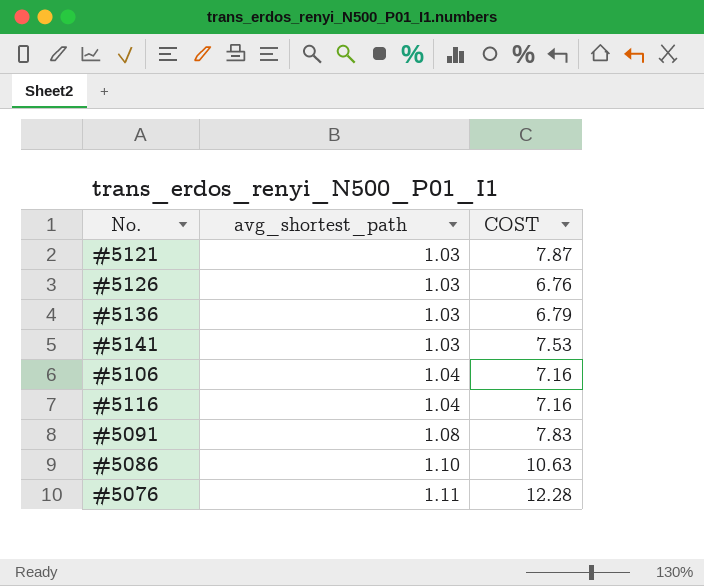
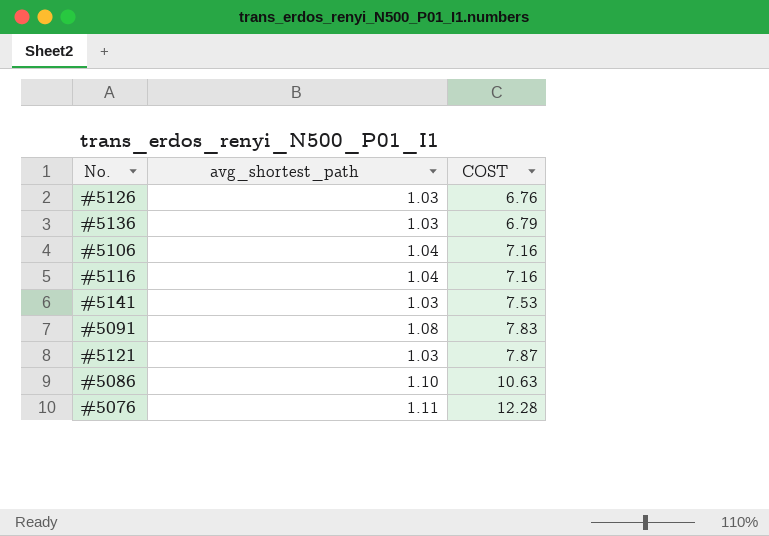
row order: avg_shortest_path ascending -> COST ascending

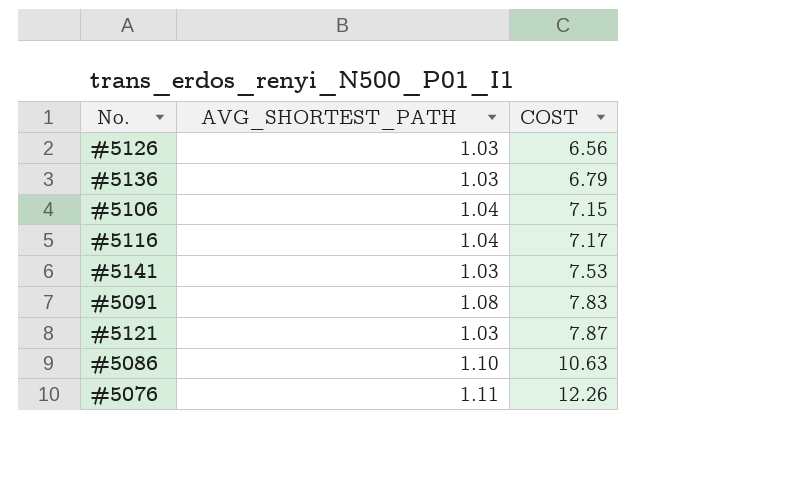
column name: avg_shortest_path -> AVG_SHORTEST_PATH
#5126 | COST: 6.76 -> 6.56
#5106 | COST: 7.16 -> 7.15
#5116 | COST: 7.16 -> 7.17
#5076 | COST: 12.28 -> 12.26

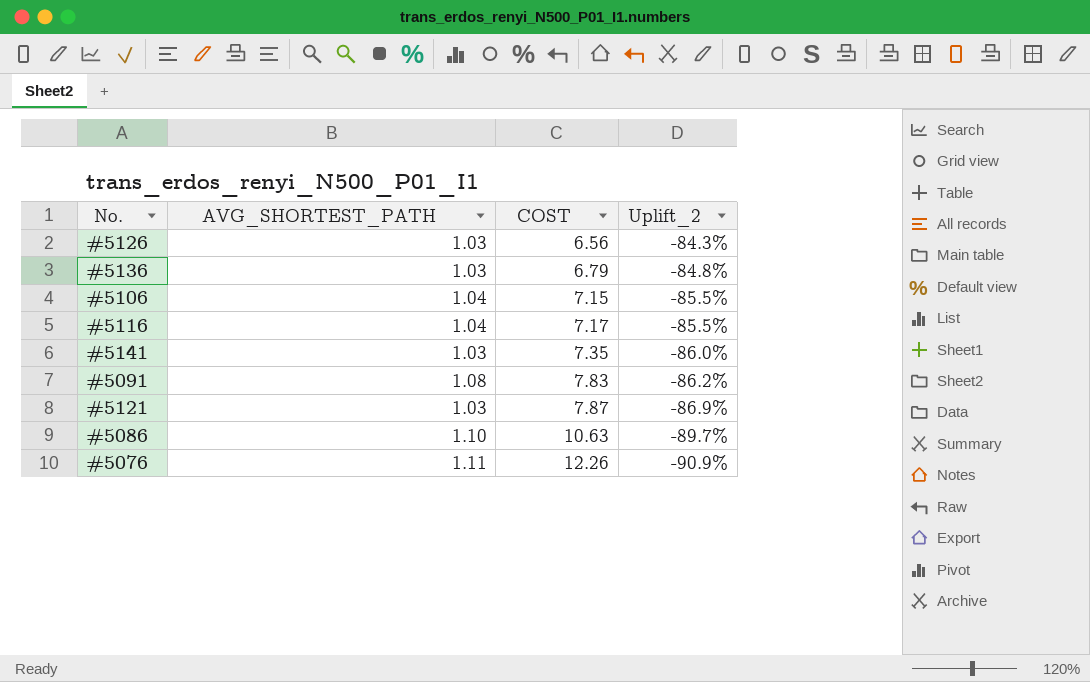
column Uplift_2 | formula: none -> ([AVG_SHORTEST_PATH] - [COST]) / [COST]
#5141 | COST: 7.53 -> 7.35

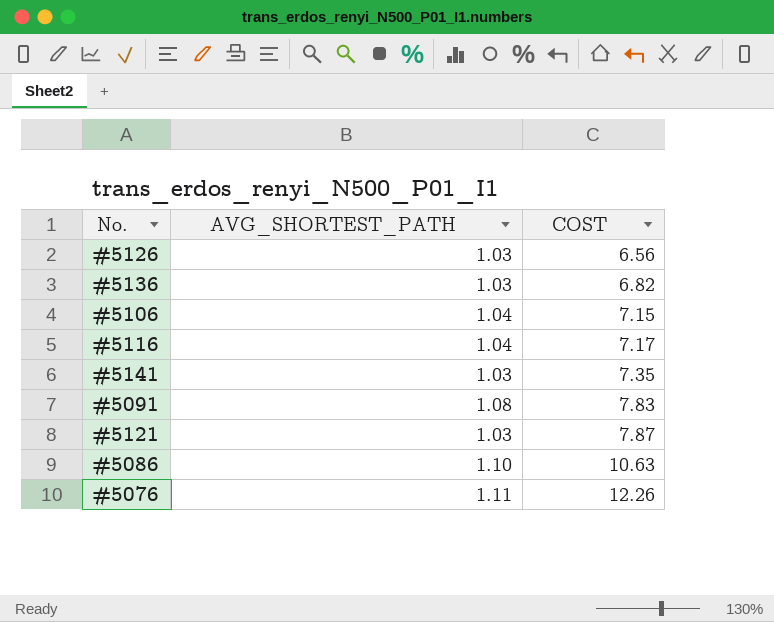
column Uplift_2 | formula: ([AVG_SHORTEST_PATH] - [COST]) / [COST] -> none
#5136 | COST: 6.79 -> 6.82

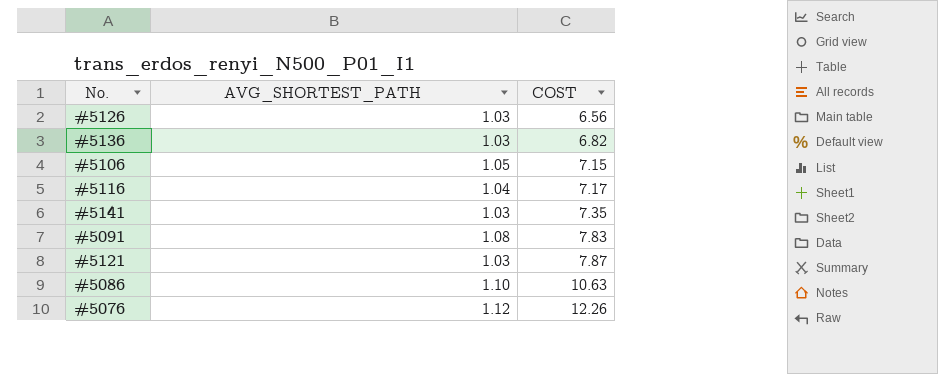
#5106 | AVG_SHORTEST_PATH: 1.04 -> 1.05
#5076 | AVG_SHORTEST_PATH: 1.11 -> 1.12

